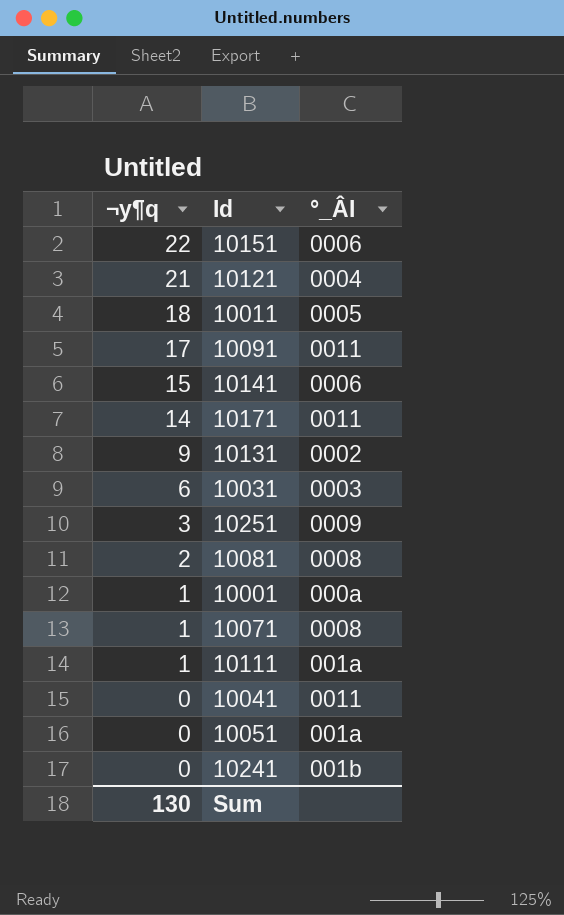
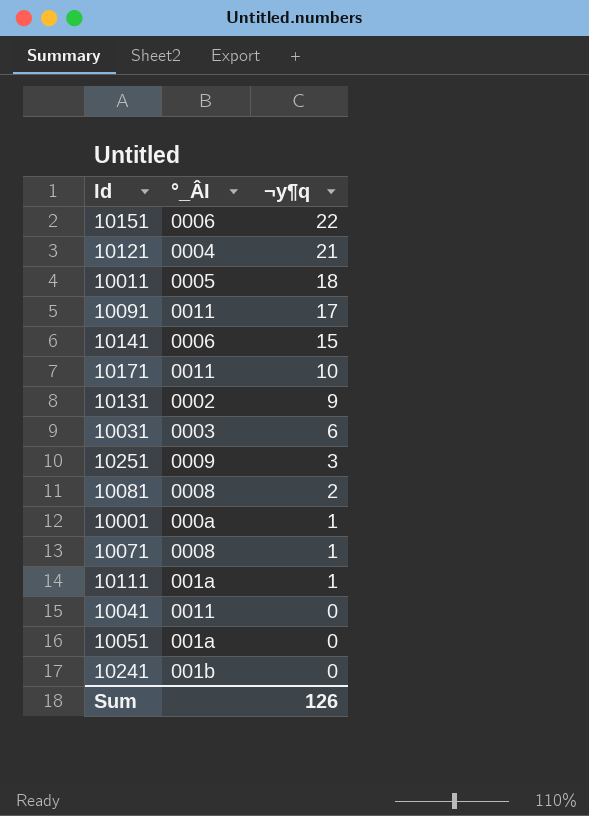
column ¬y¶q | position: 1 -> 3
10171 | ¬y¶q: 14 -> 10
Sum | ¬y¶q: 130 -> 126

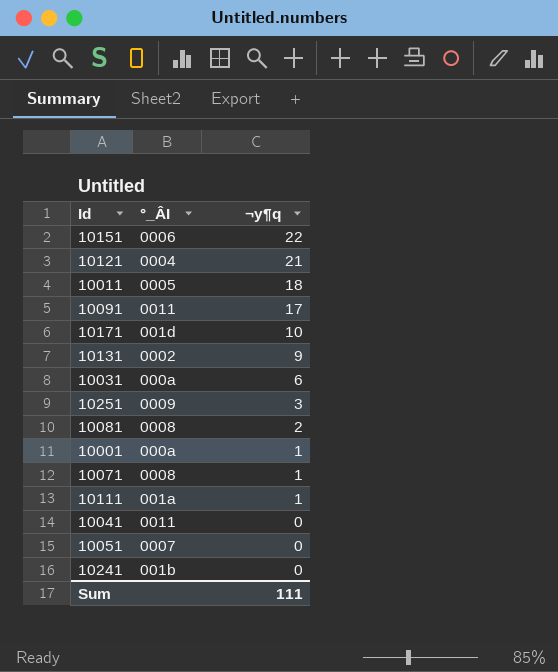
row 10141: 0006 | 15 -> none
10171 | °_ÂI: 0011 -> 001d
10031 | °_ÂI: 0003 -> 000a
10051 | °_ÂI: 001a -> 0007
Sum | ¬y¶q: 126 -> 111

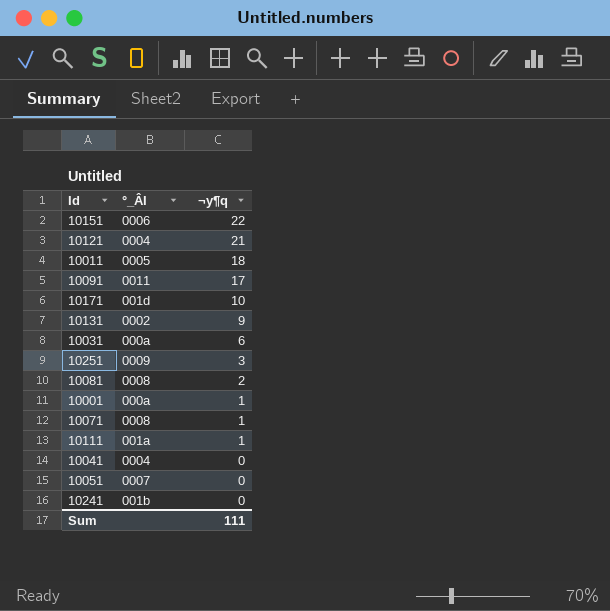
10041 | °_ÂI: 0011 -> 0004

